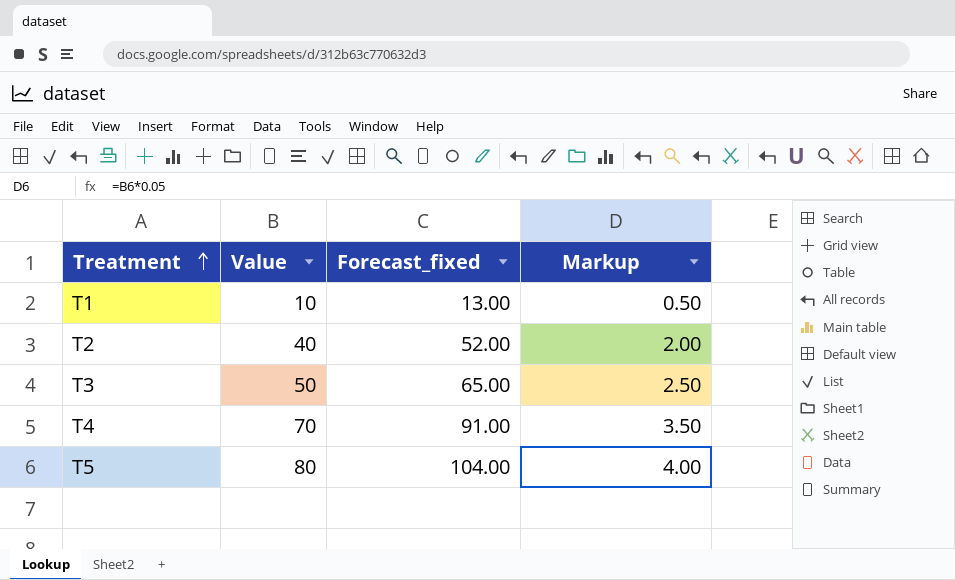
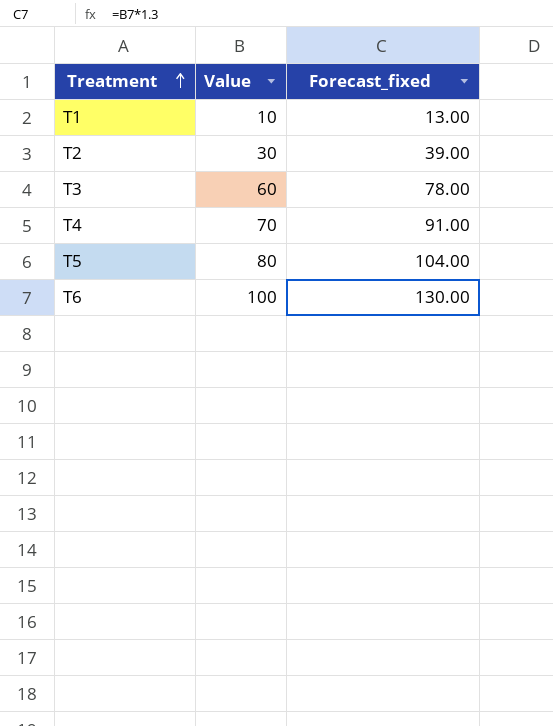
column Markup | formula: [Value] * 0.05 -> none
T2 | Value: 40 -> 30
T2 | Forecast_fixed: 52.00 -> 39.00
T3 | Value: 50 -> 60
T3 | Forecast_fixed: 65.00 -> 78.00
row T6: none -> 100 | 130.00

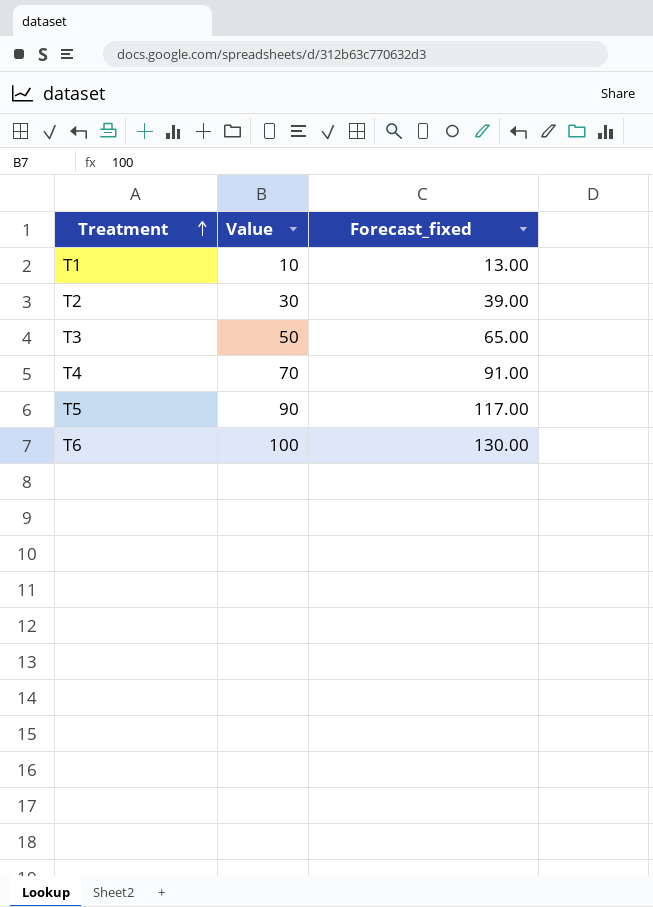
T3 | Value: 60 -> 50
T3 | Forecast_fixed: 78.00 -> 65.00
T5 | Value: 80 -> 90
T5 | Forecast_fixed: 104.00 -> 117.00

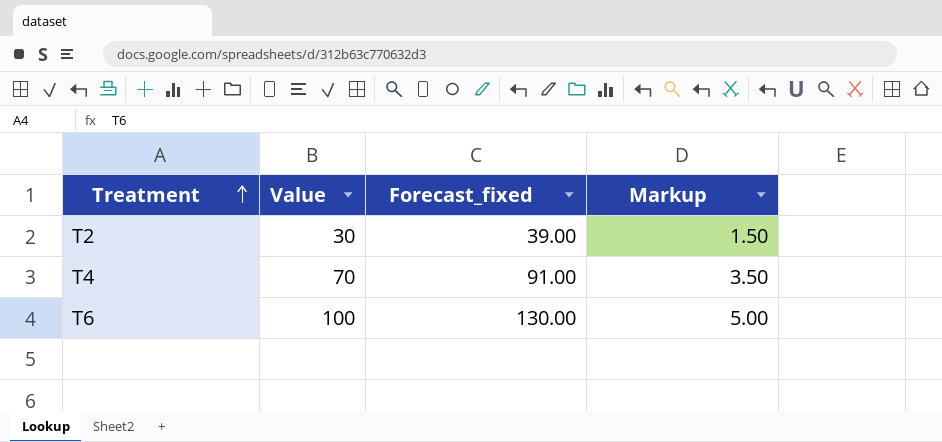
column Markup | formula: none -> [Value] * 0.05
row T1: 10 | 13.00 -> none
row T3: 50 | 65.00 -> none
row T5: 90 | 117.00 -> none

